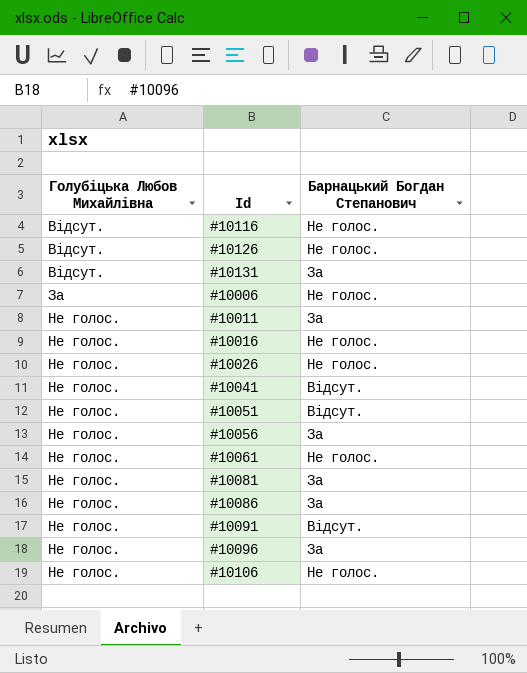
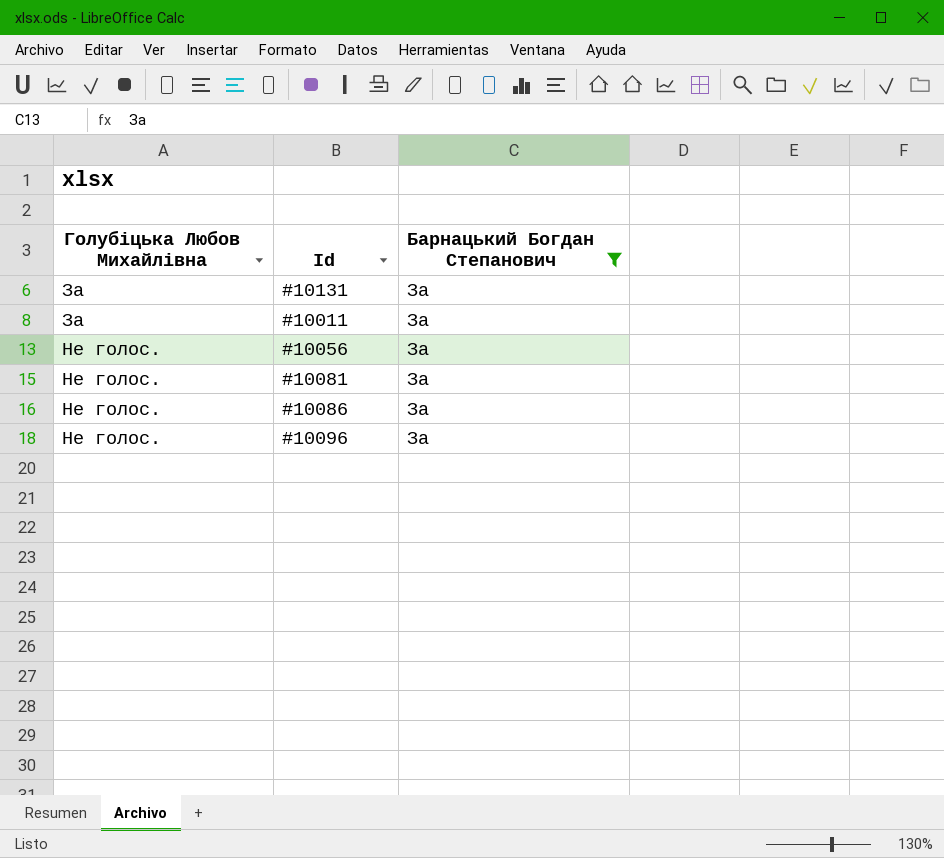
filter: none -> Барнацький Богдан Степанович = За
#10131 | Голубіцька Любов Михайлівна: Відсут. -> За
#10011 | Голубіцька Любов Михайлівна: Не голос. -> За

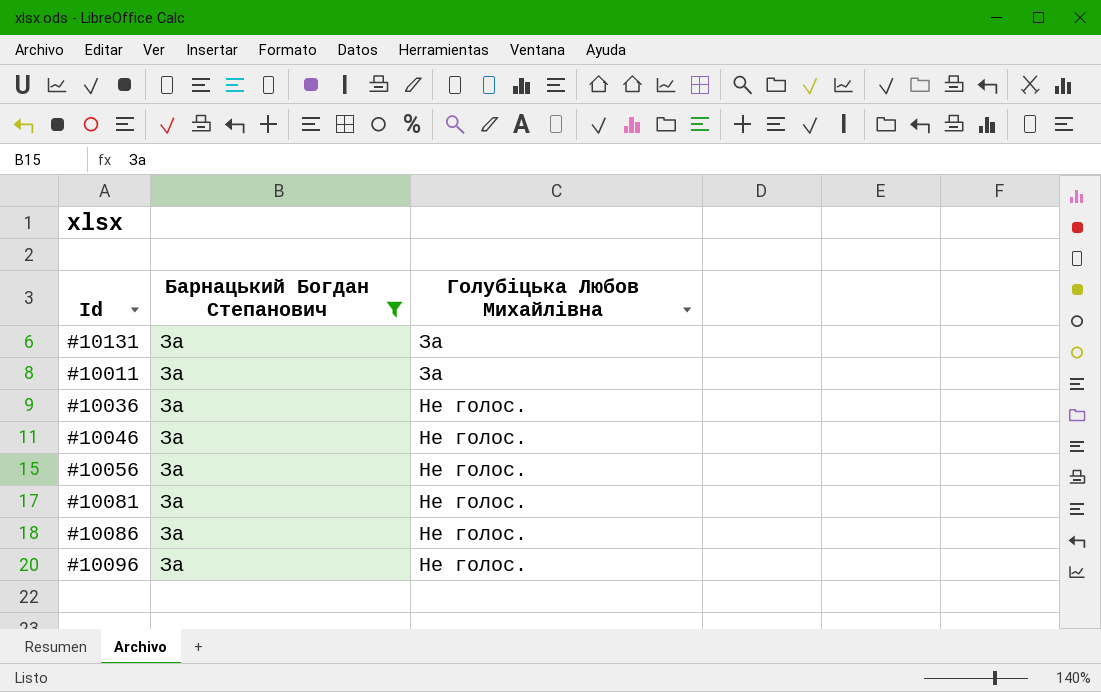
column Голубіцька Любов Михайлівна | position: 1 -> 3
row #10036: none -> За | Не голос.
row #10046: none -> За | Не голос.

